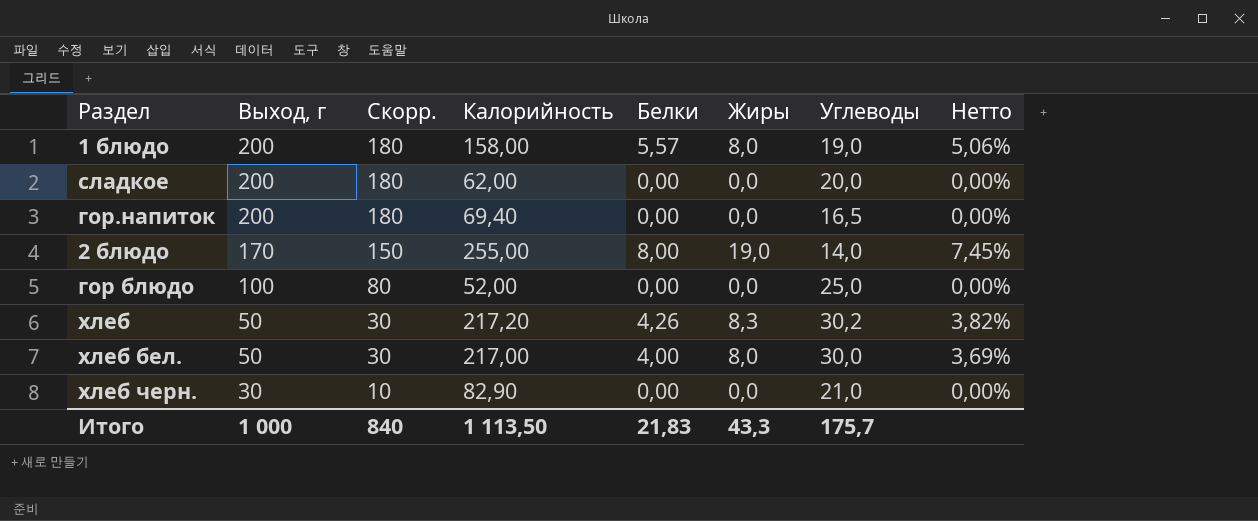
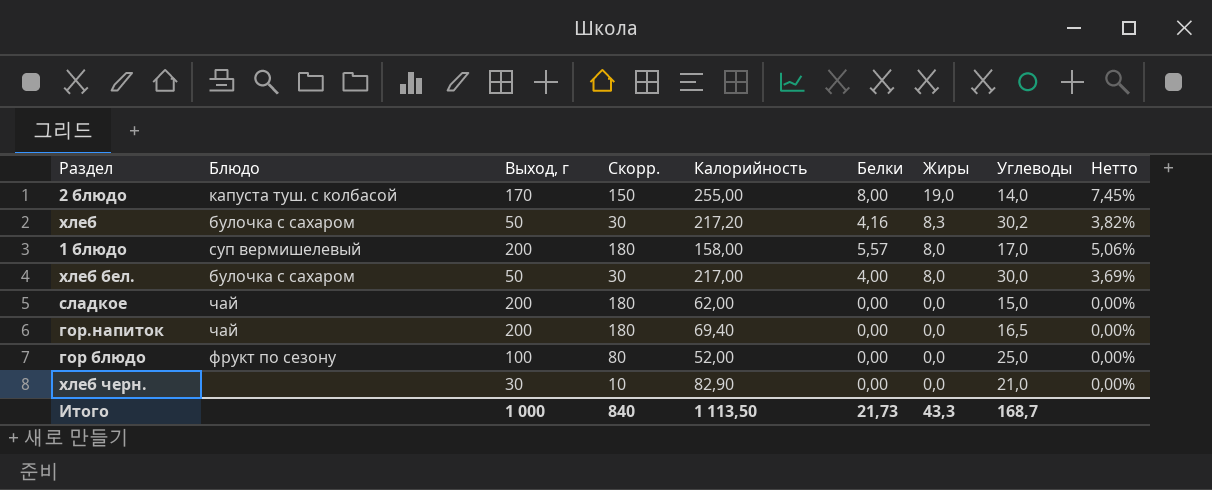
row order: Выход, г descending -> Жиры descending
column Блюдо | position: none -> 2
хлеб | Белки: 4,26 -> 4,16
1 блюдо | Углеводы: 19,0 -> 17,0
сладкое | Углеводы: 20,0 -> 15,0
Итого | Белки: 21,83 -> 21,73
Итого | Углеводы: 175,7 -> 168,7

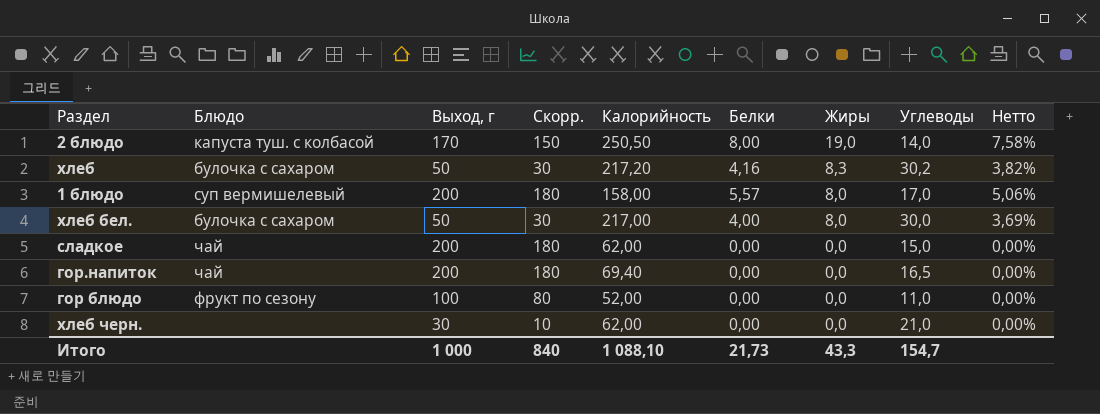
2 блюдо | Калорийность: 255,00 -> 250,50
2 блюдо | Нетто: 7,45% -> 7,58%
гор блюдо | Углеводы: 25,0 -> 11,0
хлеб черн. | Калорийность: 82,90 -> 62,00
Итого | Калорийность: 1 113,50 -> 1 088,10
Итого | Углеводы: 168,7 -> 154,7

